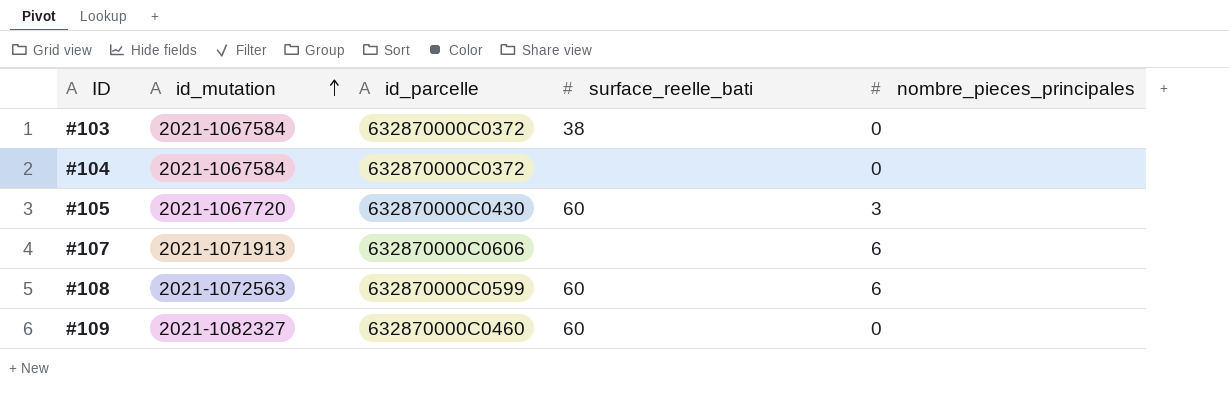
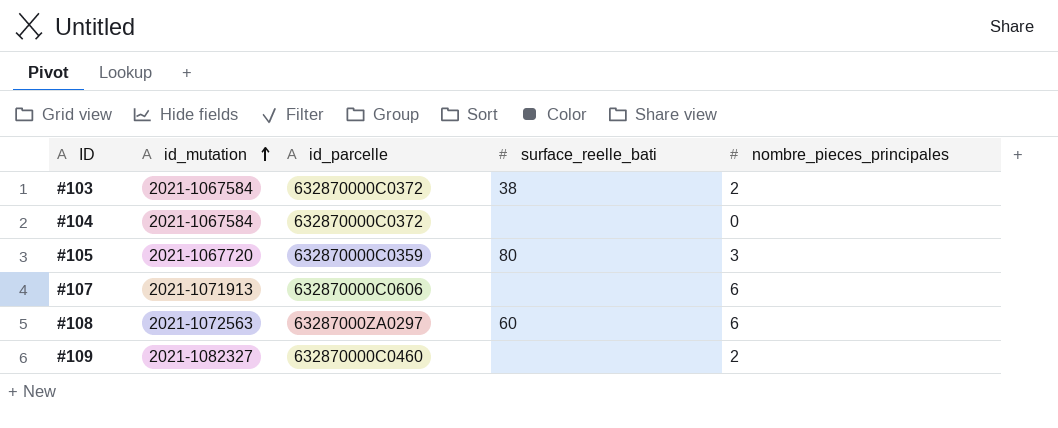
#103 | nombre_pieces_principales: 0 -> 2
#105 | id_parcelle: 632870000C0430 -> 632870000C0359
#105 | surface_reelle_bati: 60 -> 80
#108 | id_parcelle: 632870000C0599 -> 63287000ZA0297
#109 | surface_reelle_bati: 60 -> none
#109 | nombre_pieces_principales: 0 -> 2

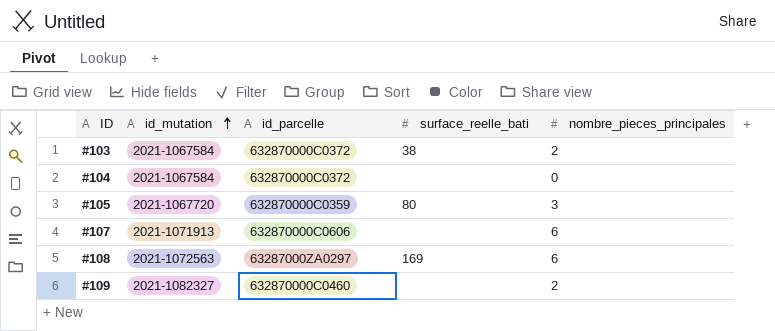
#108 | surface_reelle_bati: 60 -> 169

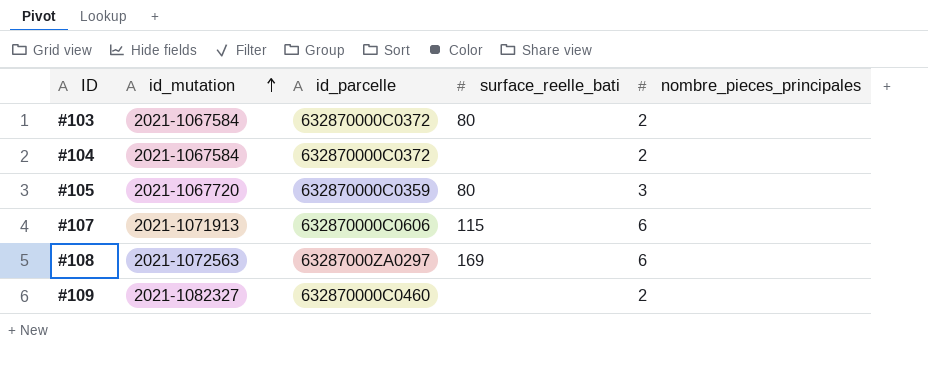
#103 | surface_reelle_bati: 38 -> 80
#104 | nombre_pieces_principales: 0 -> 2
#107 | surface_reelle_bati: none -> 115

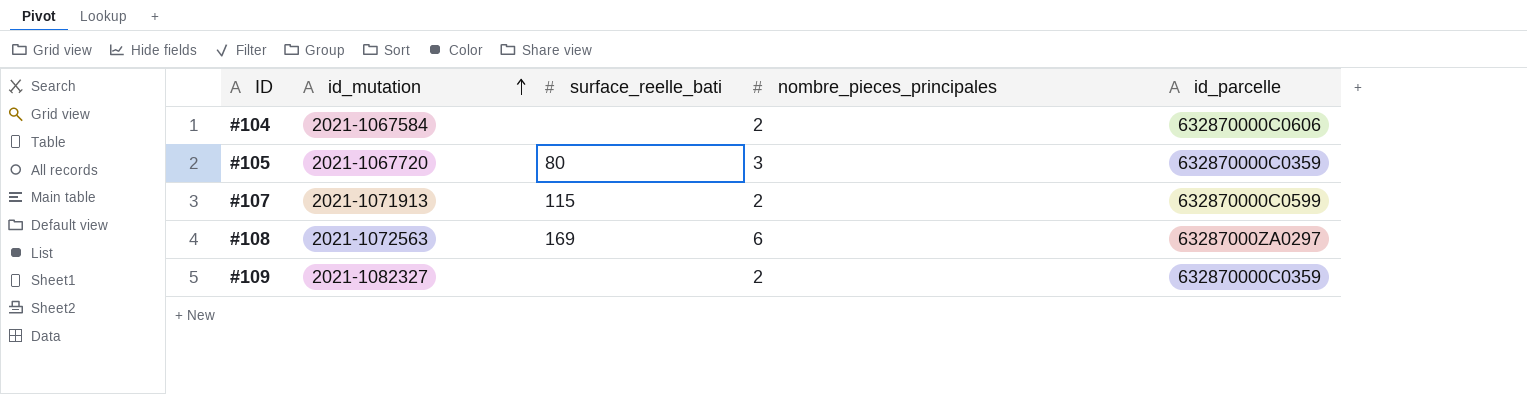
column id_parcelle | position: 3 -> 5
row #103: 2021-1067584 | 632870000C0372 | 80 | 2 -> none
#104 | id_parcelle: 632870000C0372 -> 632870000C0606
#107 | nombre_pieces_principales: 6 -> 2
#107 | id_parcelle: 632870000C0606 -> 632870000C0599
#109 | id_parcelle: 632870000C0460 -> 632870000C0359

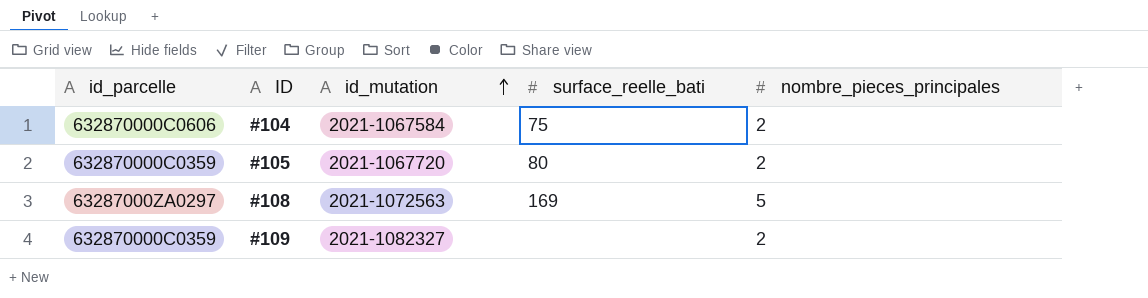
column id_parcelle | position: 5 -> 1
row #107: 2021-1071913 | 115 | 2 | 632870000C0599 -> none
#104 | surface_reelle_bati: none -> 75
#105 | nombre_pieces_principales: 3 -> 2
#108 | nombre_pieces_principales: 6 -> 5

